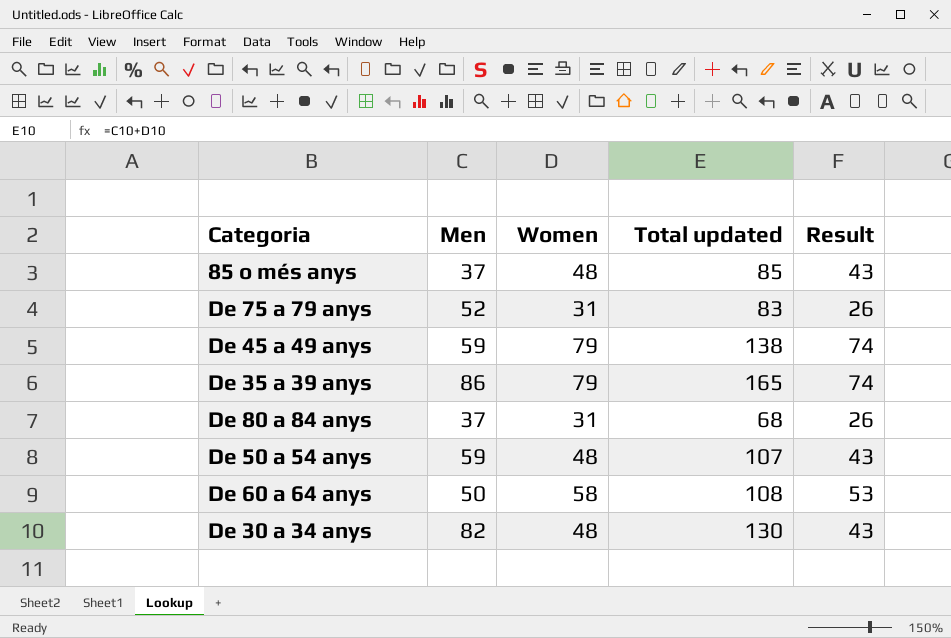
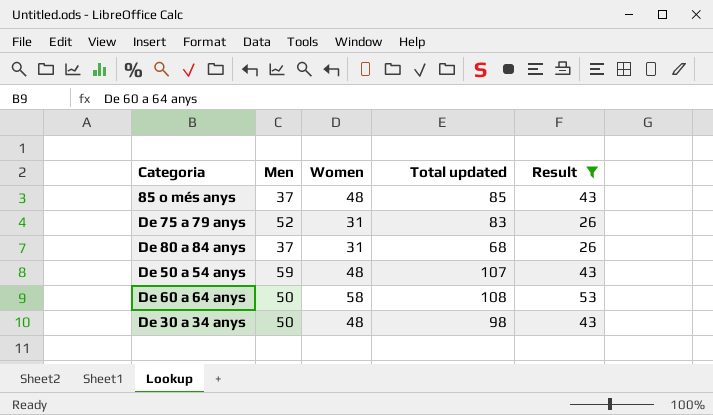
filter: none -> Result != 74
De 30 a 34 anys | Men: 82 -> 50
De 30 a 34 anys | Total updated: 130 -> 98

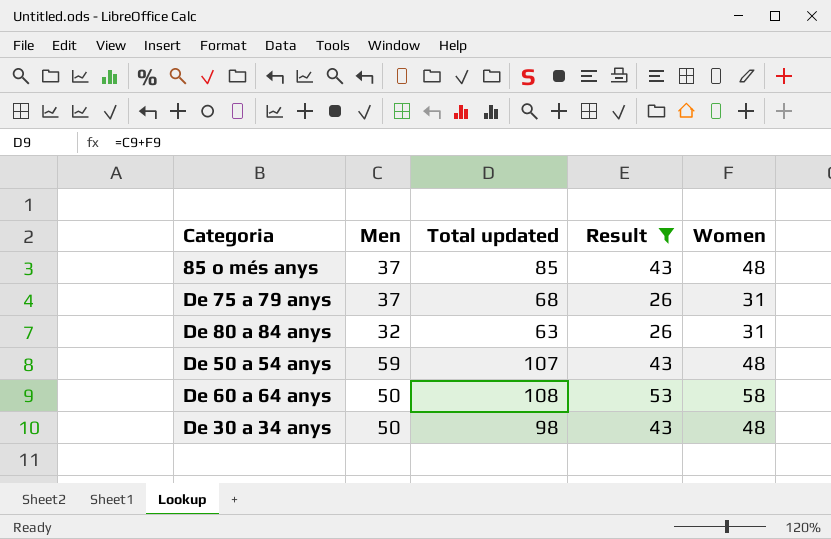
column Women | position: 3 -> 5
De 75 a 79 anys | Men: 52 -> 37
De 75 a 79 anys | Total updated: 83 -> 68
De 80 a 84 anys | Men: 37 -> 32
De 80 a 84 anys | Total updated: 68 -> 63

